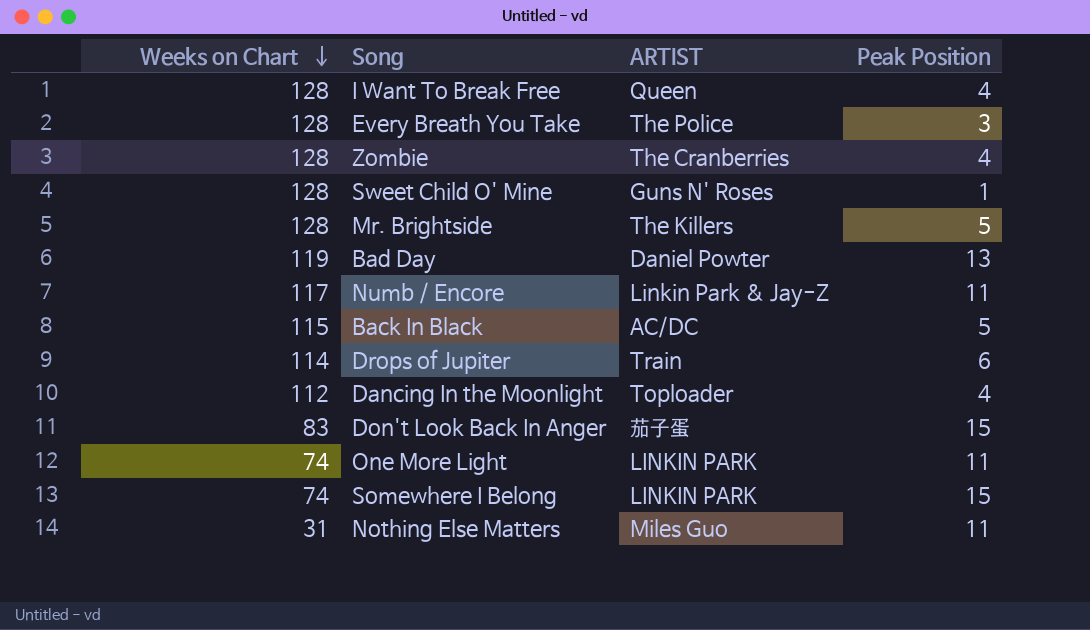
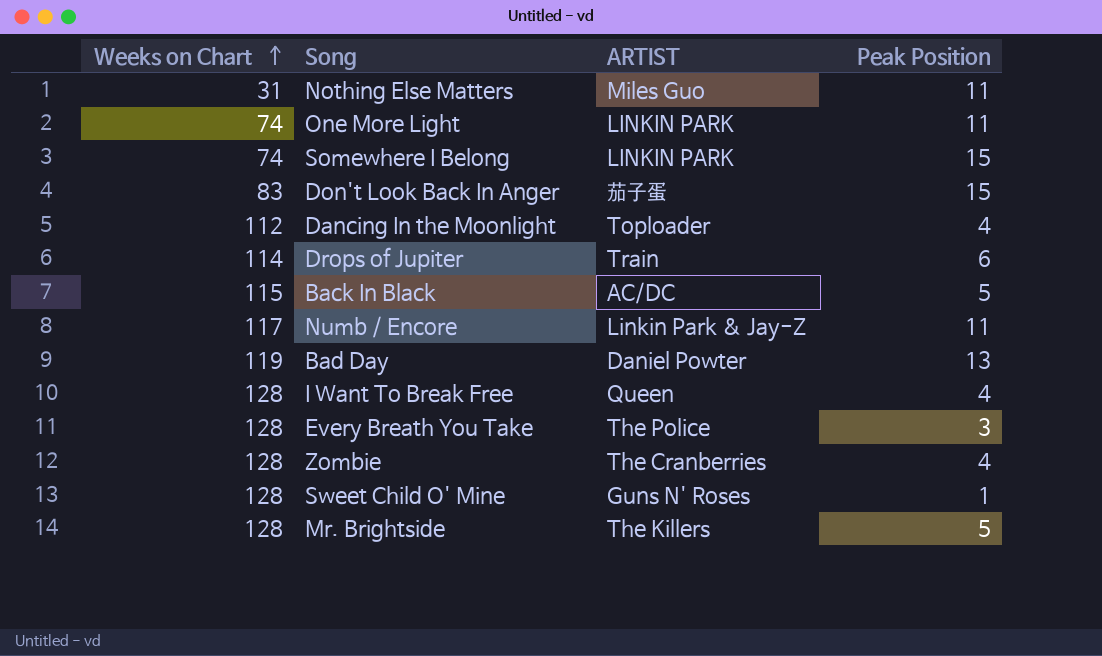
row order: Weeks on Chart descending -> Weeks on Chart ascending

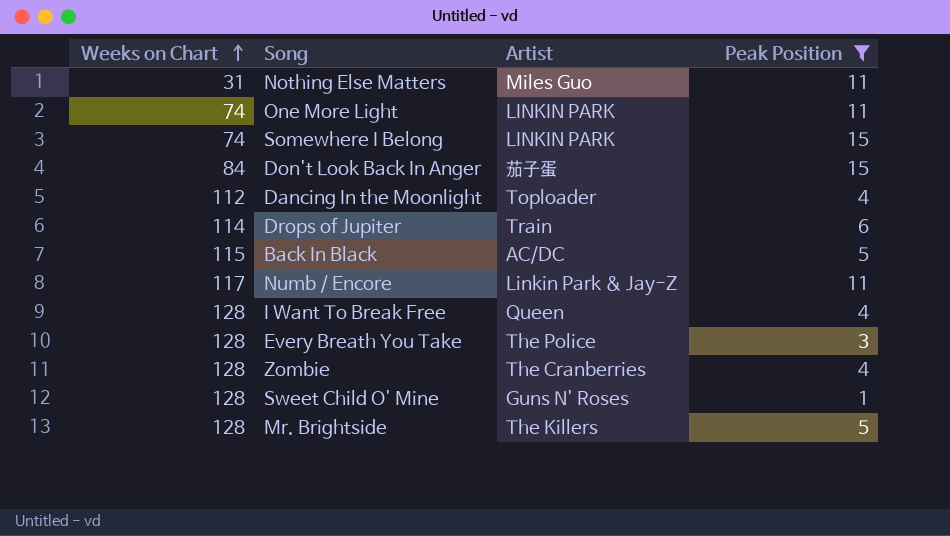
filter: none -> Peak Position != 13
column name: ARTIST -> Artist
Don't Look Back In Anger | Weeks on Chart: 83 -> 84

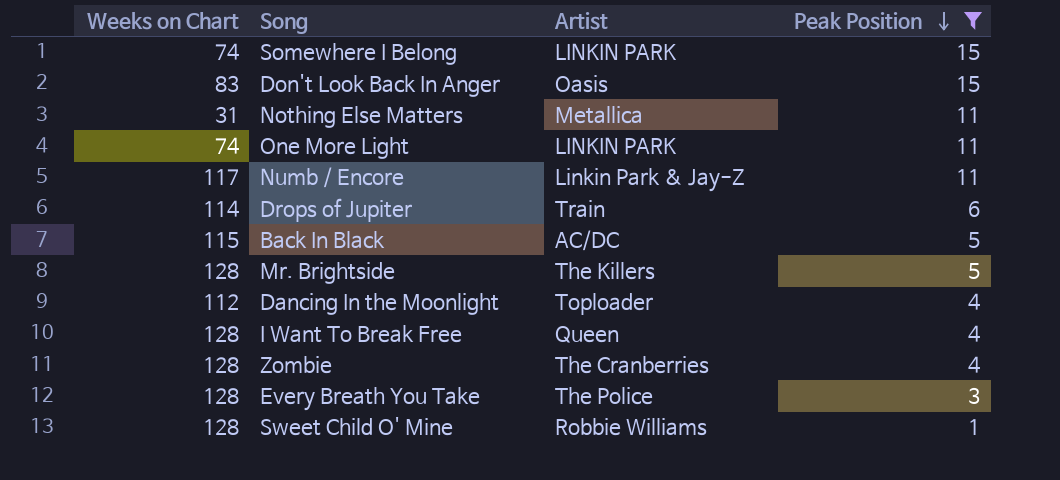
row order: Weeks on Chart ascending -> Peak Position descending
Don't Look Back In Anger | Weeks on Chart: 84 -> 83
Don't Look Back In Anger | Artist: 茄子蛋 -> Oasis
Nothing Else Matters | Artist: Miles Guo -> Metallica
Sweet Child O' Mine | Artist: Guns N' Roses -> Robbie Williams

